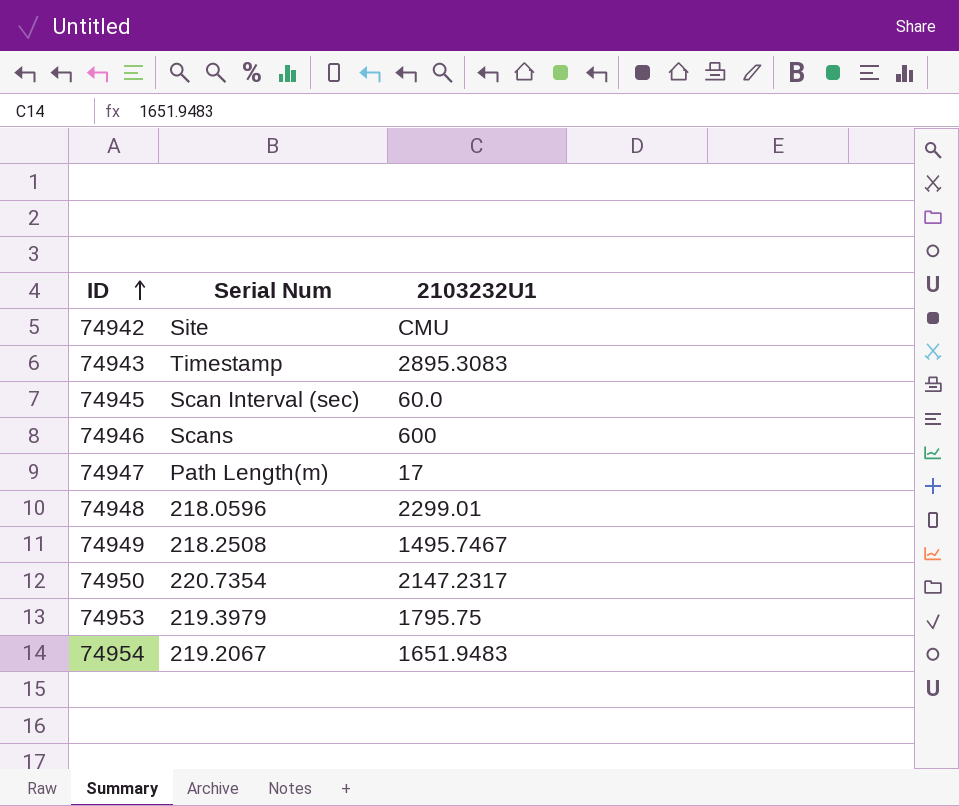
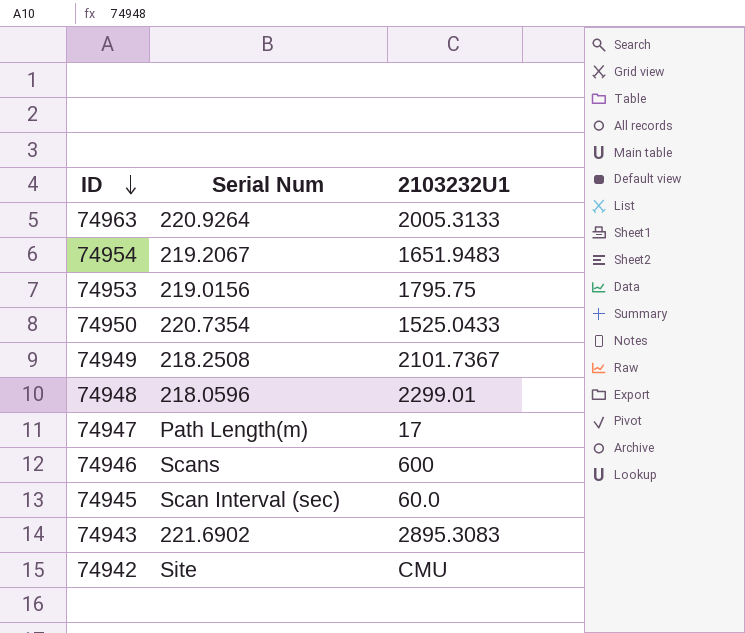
row order: ID ascending -> ID descending
row 74963: none -> 220.9264 | 2005.3133
74953 | Serial Num: 219.3979 -> 219.0156
74950 | 2103232U1: 2147.2317 -> 1525.0433
74949 | 2103232U1: 1495.7467 -> 2101.7367
74943 | Serial Num: Timestamp -> 221.6902

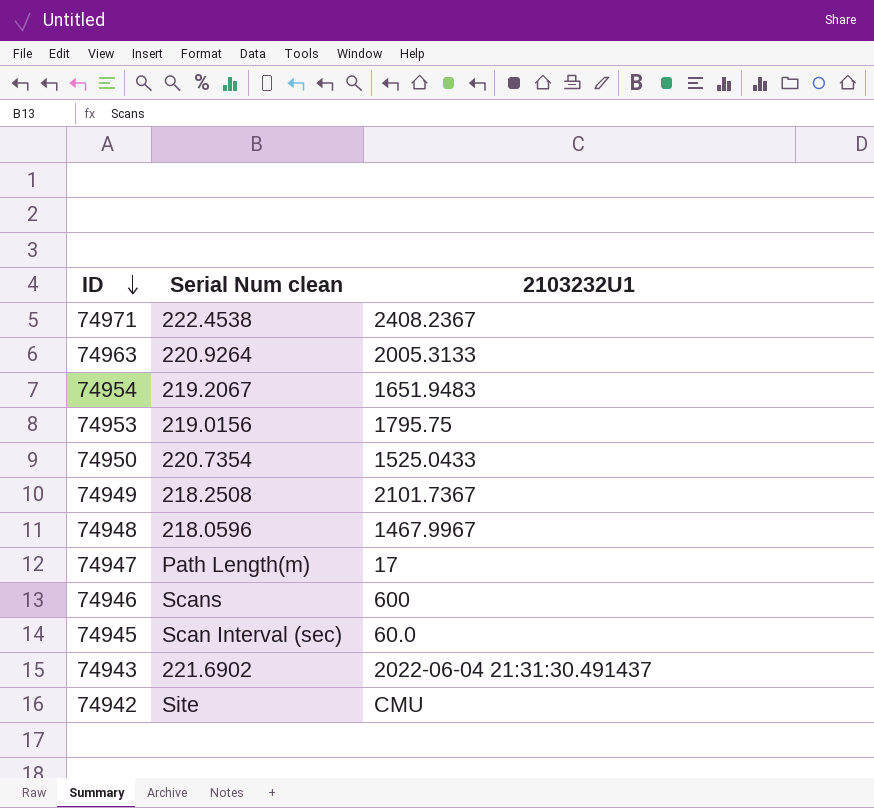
column name: Serial Num -> Serial Num clean
row 74971: none -> 222.4538 | 2408.2367
74948 | 2103232U1: 2299.01 -> 1467.9967
74943 | 2103232U1: 2895.3083 -> 2022-06-04 21:31:30.491437

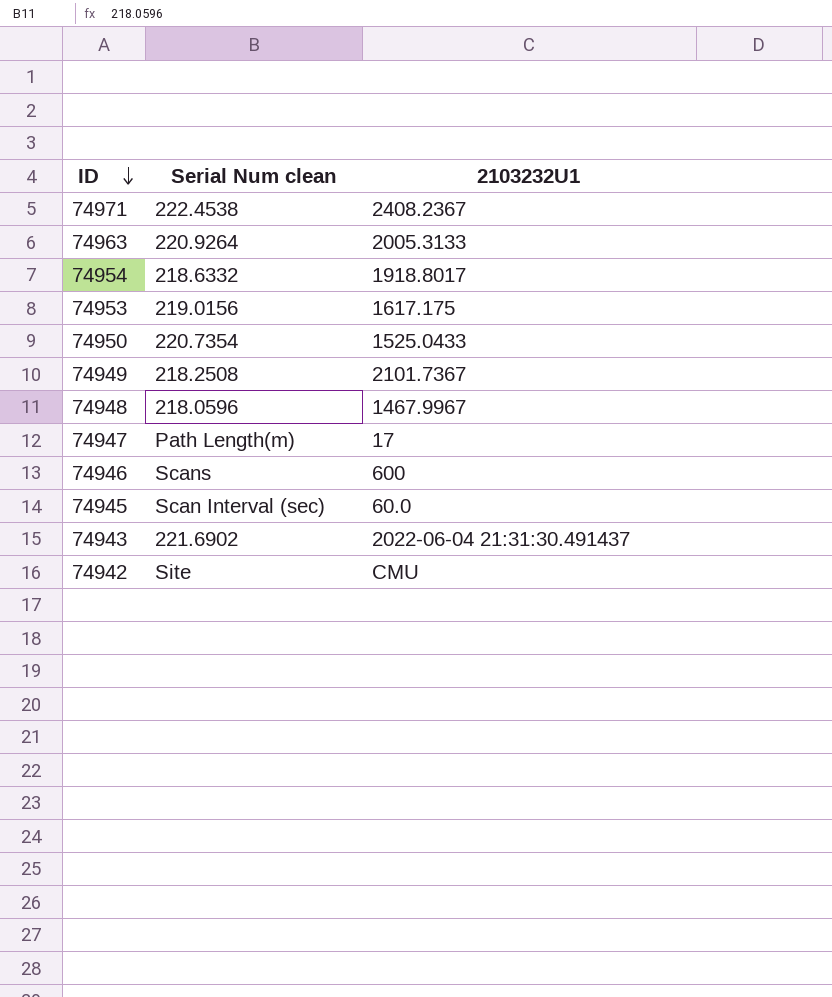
74954 | Serial Num clean: 219.2067 -> 218.6332
74954 | 2103232U1: 1651.9483 -> 1918.8017
74953 | 2103232U1: 1795.75 -> 1617.175

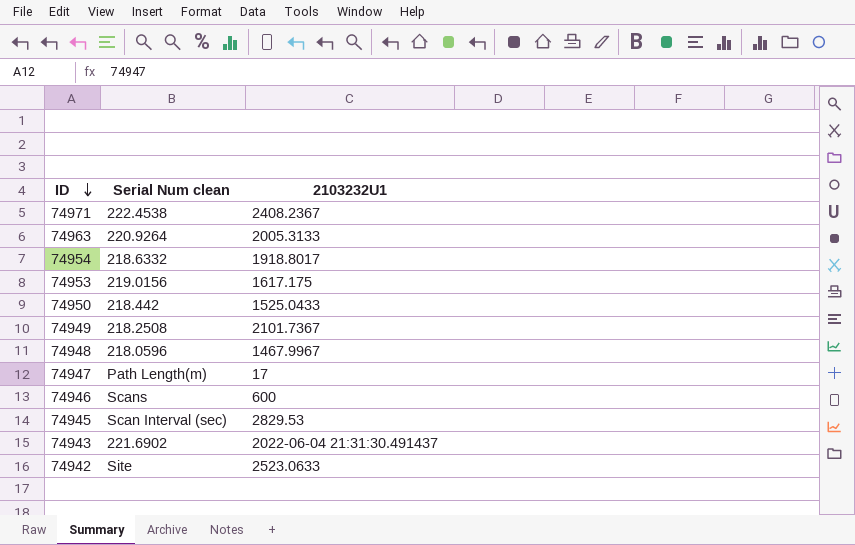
74950 | Serial Num clean: 220.7354 -> 218.442
74945 | 2103232U1: 60.0 -> 2829.53
74942 | 2103232U1: CMU -> 2523.0633

